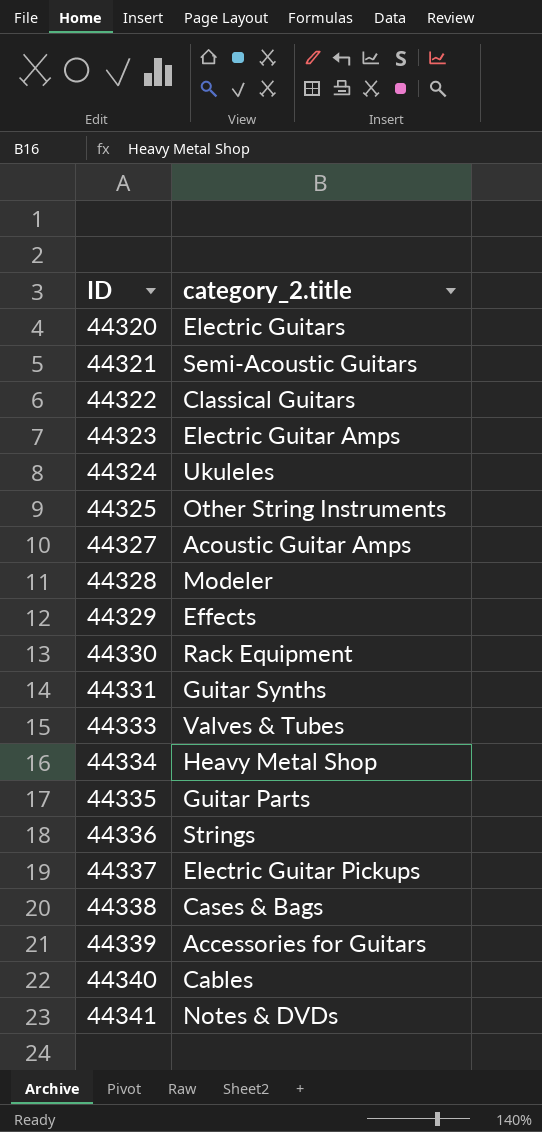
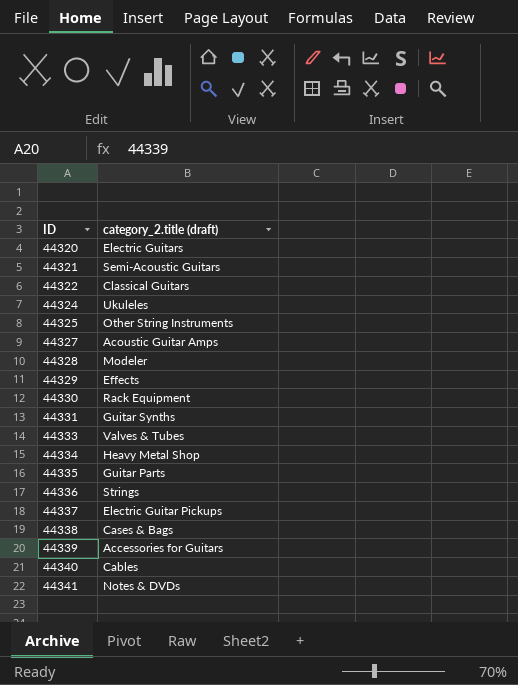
column name: category_2.title -> category_2.title (draft)
row 44323: Electric Guitar Amps -> none

